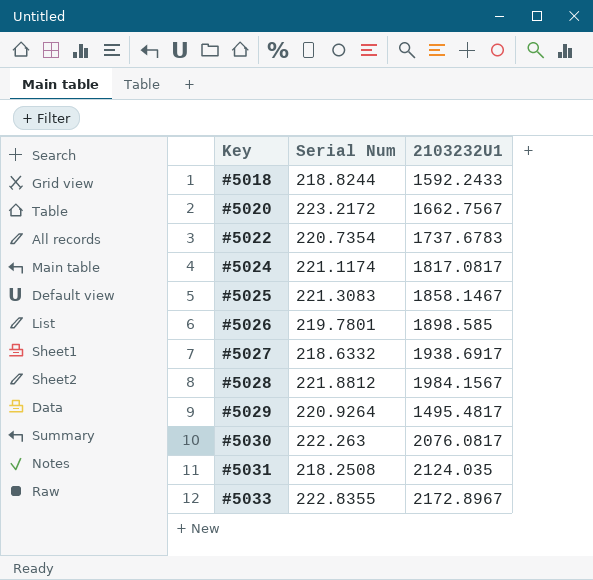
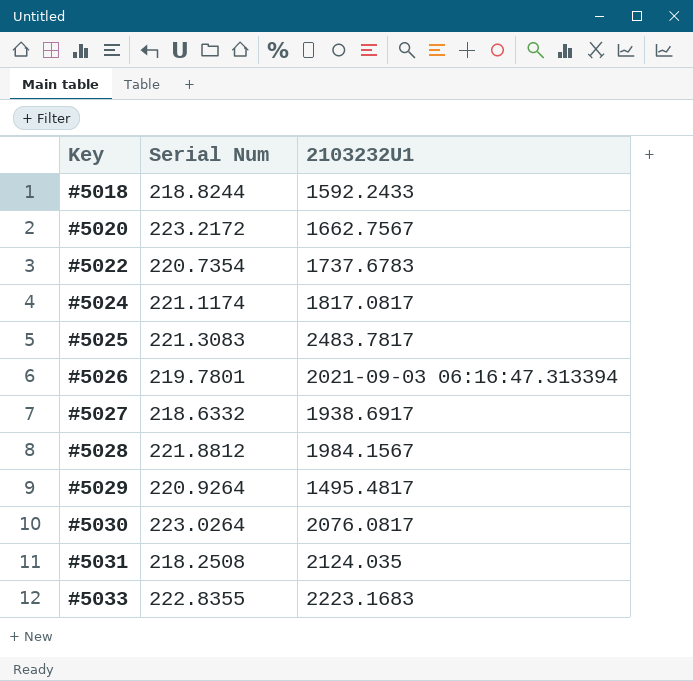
#5025 | 2103232U1: 1858.1467 -> 2483.7817
#5026 | 2103232U1: 1898.585 -> 2021-09-03 06:16:47.313394
#5030 | Serial Num: 222.263 -> 223.0264
#5033 | 2103232U1: 2172.8967 -> 2223.1683

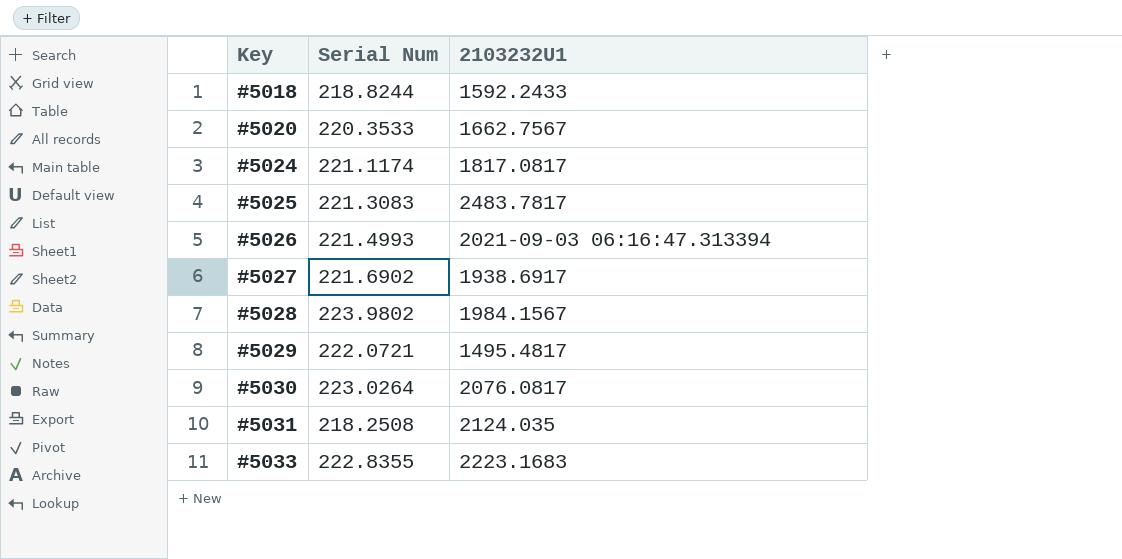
row #5022: 220.7354 | 1737.6783 -> none
#5020 | Serial Num: 223.2172 -> 220.3533
#5026 | Serial Num: 219.7801 -> 221.4993
#5027 | Serial Num: 218.6332 -> 221.6902
#5028 | Serial Num: 221.8812 -> 223.9802
#5029 | Serial Num: 220.9264 -> 222.0721

